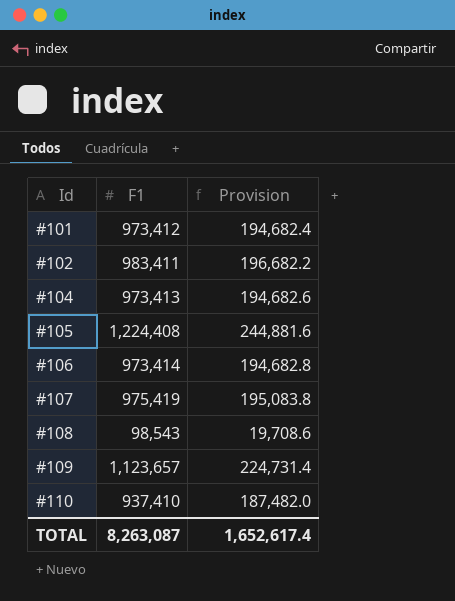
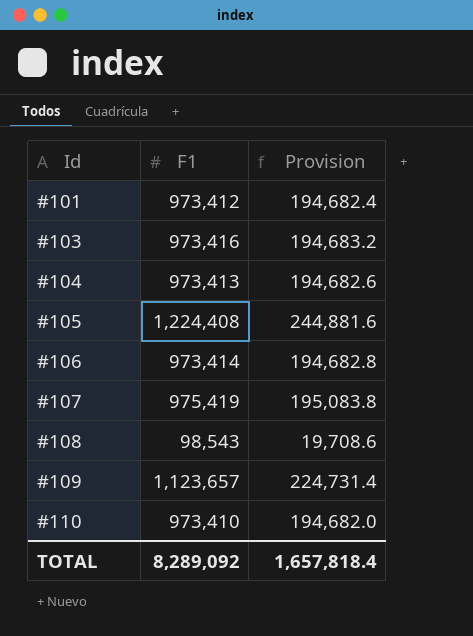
row #102: 983,411 | 196,682.2 -> none
row #103: none -> 973,416 | 194,683.2
#110 | F1: 937,410 -> 973,410
#110 | Provision: 187,482.0 -> 194,682.0
TOTAL | F1: 8,263,087 -> 8,289,092
TOTAL | Provision: 1,652,617.4 -> 1,657,818.4

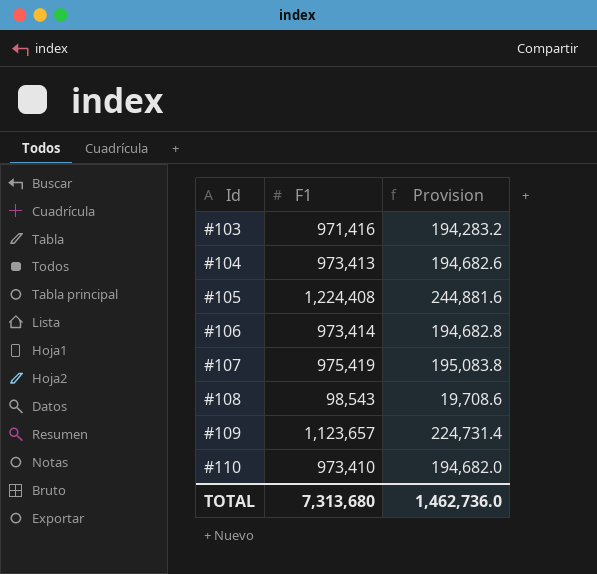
row #101: 973,412 | 194,682.4 -> none
#103 | F1: 973,416 -> 971,416
#103 | Provision: 194,683.2 -> 194,283.2
TOTAL | F1: 8,289,092 -> 7,313,680
TOTAL | Provision: 1,657,818.4 -> 1,462,736.0

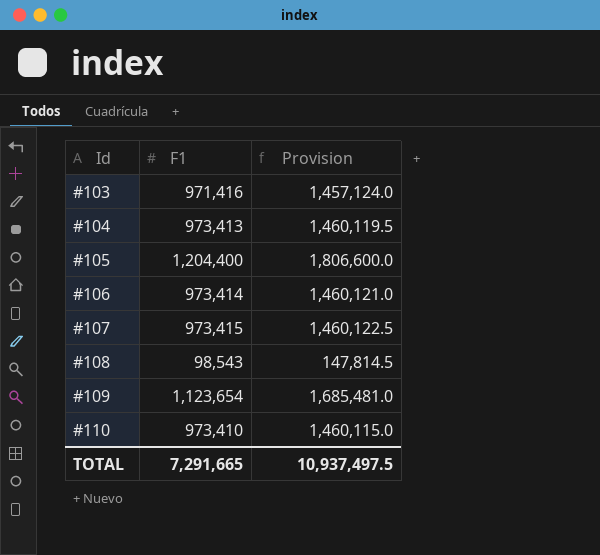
column Provision | formula: [F1] * 0.2 -> [F1] * 1.5
#105 | F1: 1,224,408 -> 1,204,400
#107 | F1: 975,419 -> 973,415
#109 | F1: 1,123,657 -> 1,123,654
TOTAL | F1: 7,313,680 -> 7,291,665
TOTAL | Provision: 1,462,736.0 -> 10,937,497.5

